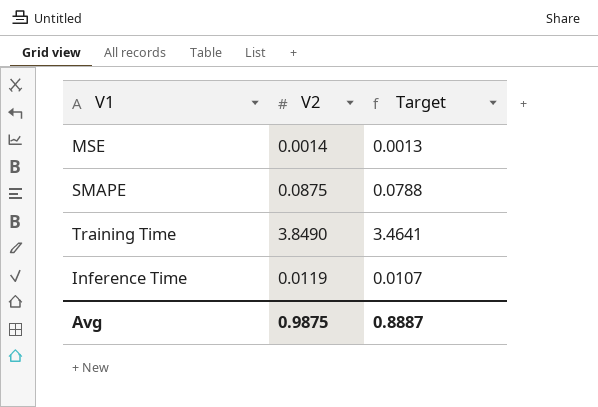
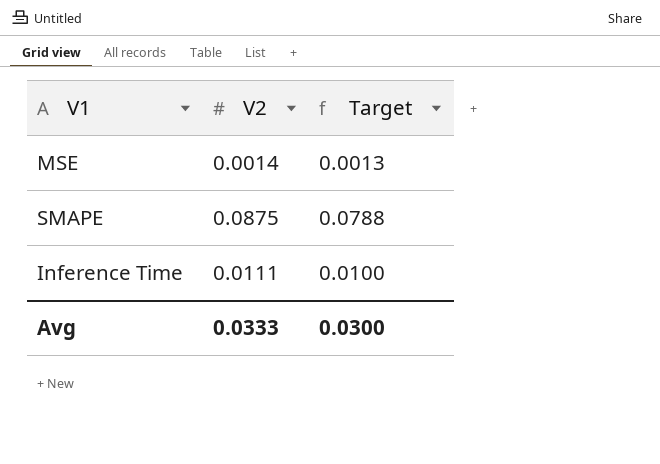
row Training Time: 3.8490 | 3.4641 -> none
Inference Time | V2: 0.0119 -> 0.0111
Inference Time | Target: 0.0107 -> 0.0100
Avg | V2: 0.9875 -> 0.0333
Avg | Target: 0.8887 -> 0.0300

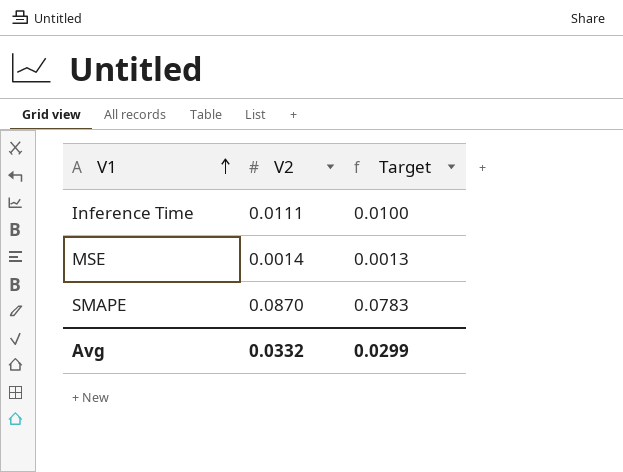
row order: none -> V1 ascending
SMAPE | V2: 0.0875 -> 0.0870
SMAPE | Target: 0.0788 -> 0.0783
Avg | V2: 0.0333 -> 0.0332
Avg | Target: 0.0300 -> 0.0299

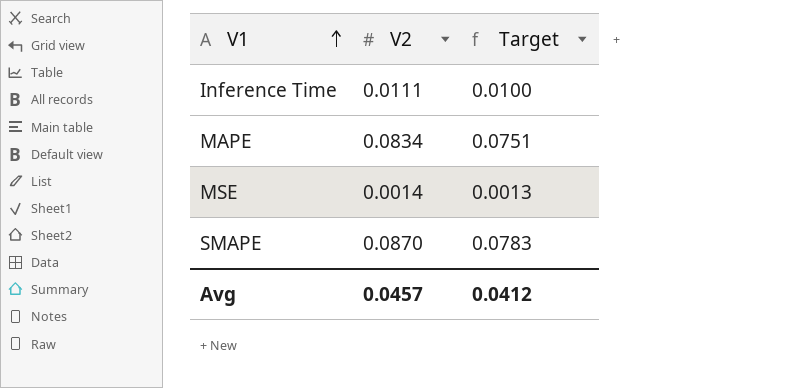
row MAPE: none -> 0.0834 | 0.0751
Avg | V2: 0.0332 -> 0.0457
Avg | Target: 0.0299 -> 0.0412

